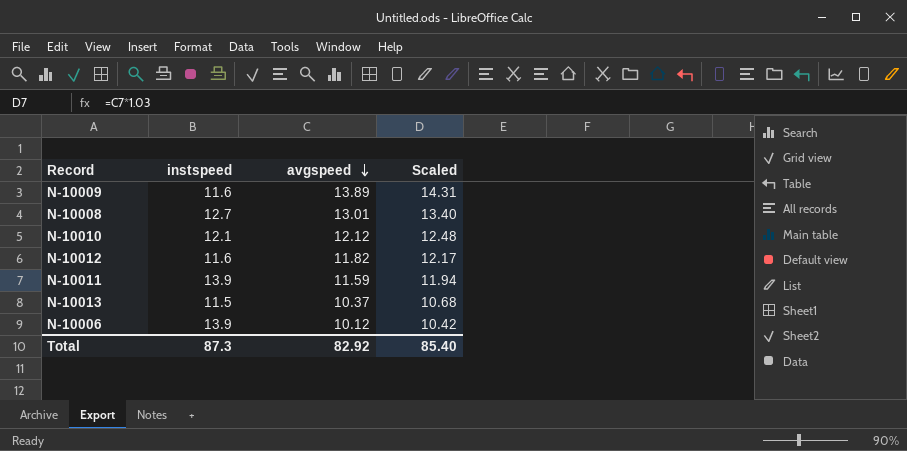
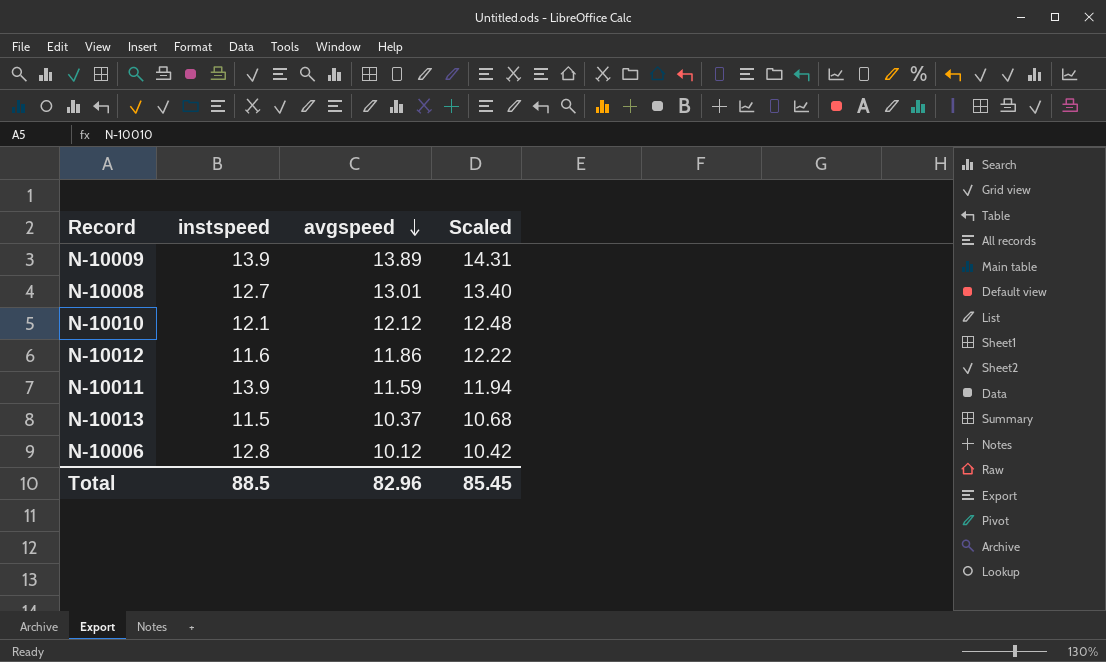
N-10009 | instspeed: 11.6 -> 13.9
N-10012 | avgspeed: 11.82 -> 11.86
N-10012 | Scaled: 12.17 -> 12.22
N-10006 | instspeed: 13.9 -> 12.8
Total | instspeed: 87.3 -> 88.5
Total | avgspeed: 82.92 -> 82.96
Total | Scaled: 85.40 -> 85.45

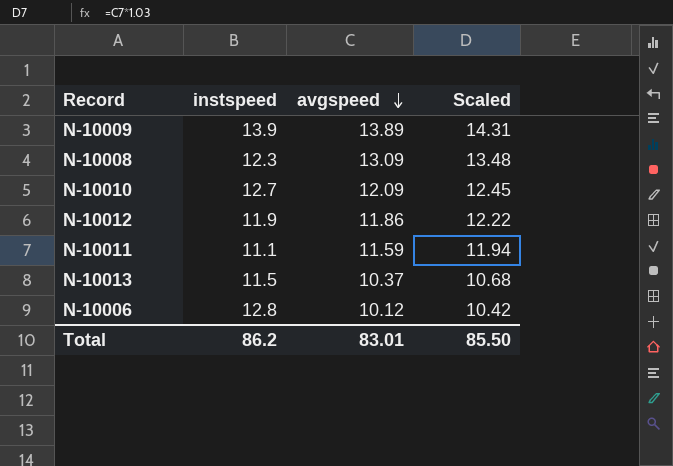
N-10008 | instspeed: 12.7 -> 12.3
N-10008 | avgspeed: 13.01 -> 13.09
N-10008 | Scaled: 13.40 -> 13.48
N-10010 | instspeed: 12.1 -> 12.7
N-10010 | avgspeed: 12.12 -> 12.09
N-10010 | Scaled: 12.48 -> 12.45
N-10012 | instspeed: 11.6 -> 11.9
N-10011 | instspeed: 13.9 -> 11.1
Total | instspeed: 88.5 -> 86.2
Total | avgspeed: 82.96 -> 83.01
Total | Scaled: 85.45 -> 85.50

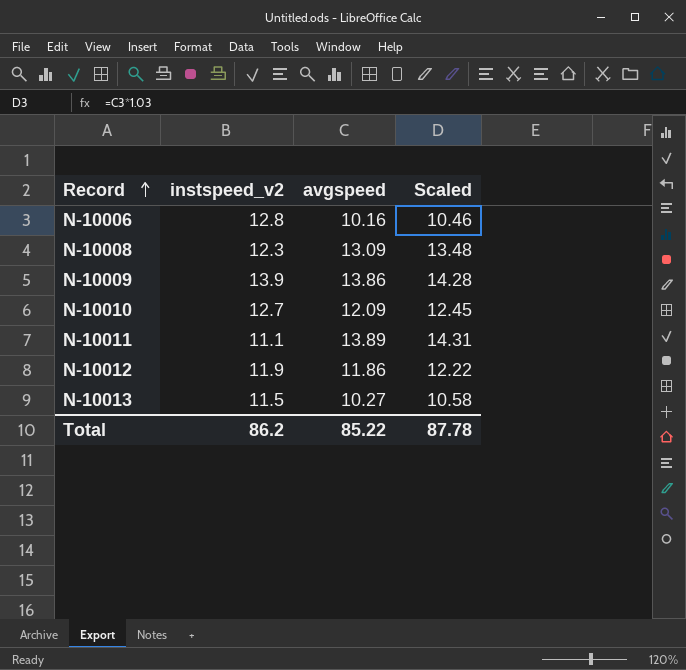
row order: avgspeed descending -> Record ascending
column name: instspeed -> instspeed_v2
N-10006 | avgspeed: 10.12 -> 10.16
N-10006 | Scaled: 10.42 -> 10.46
N-10009 | avgspeed: 13.89 -> 13.86
N-10009 | Scaled: 14.31 -> 14.28
N-10011 | avgspeed: 11.59 -> 13.89
N-10011 | Scaled: 11.94 -> 14.31
N-10013 | avgspeed: 10.37 -> 10.27
N-10013 | Scaled: 10.68 -> 10.58
Total | avgspeed: 83.01 -> 85.22
Total | Scaled: 85.50 -> 87.78

